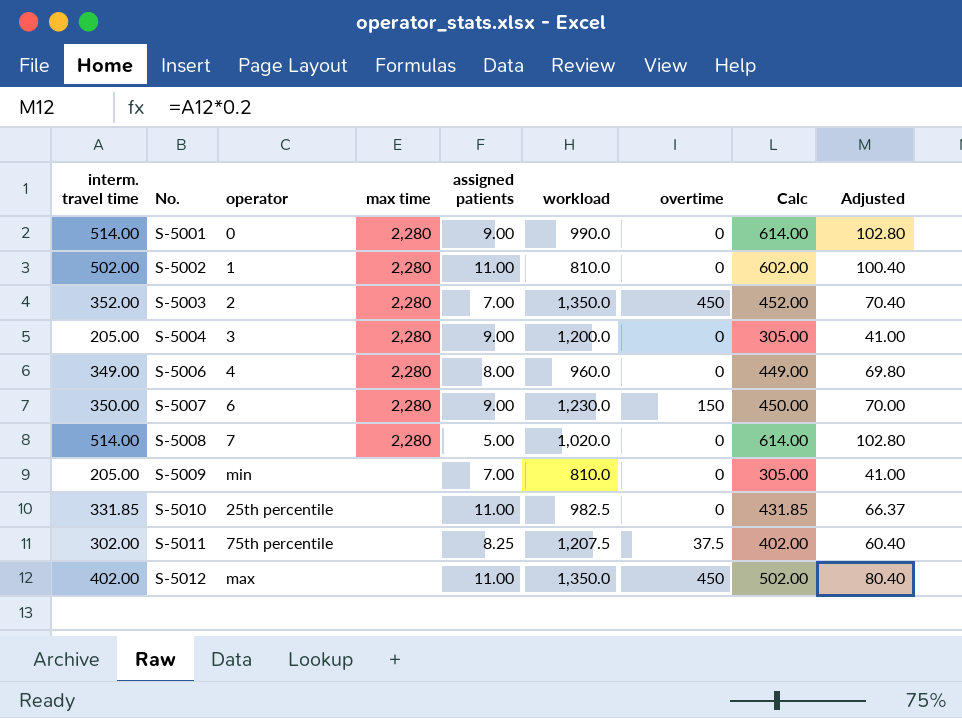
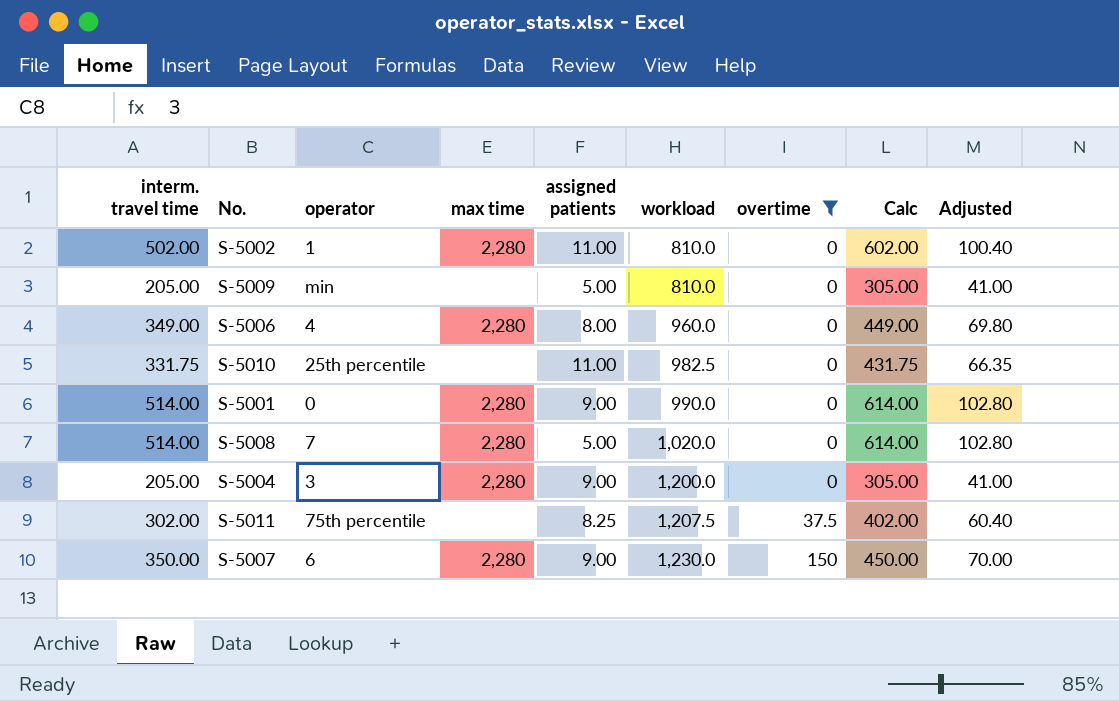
filter: none -> overtime != 450
row order: No. ascending -> workload ascending
S-5009 | assigned patients: 7.00 -> 5.00
S-5010 | interm. travel time: 331.85 -> 331.75
S-5010 | Calc: 431.85 -> 431.75
S-5010 | Adjusted: 66.37 -> 66.35

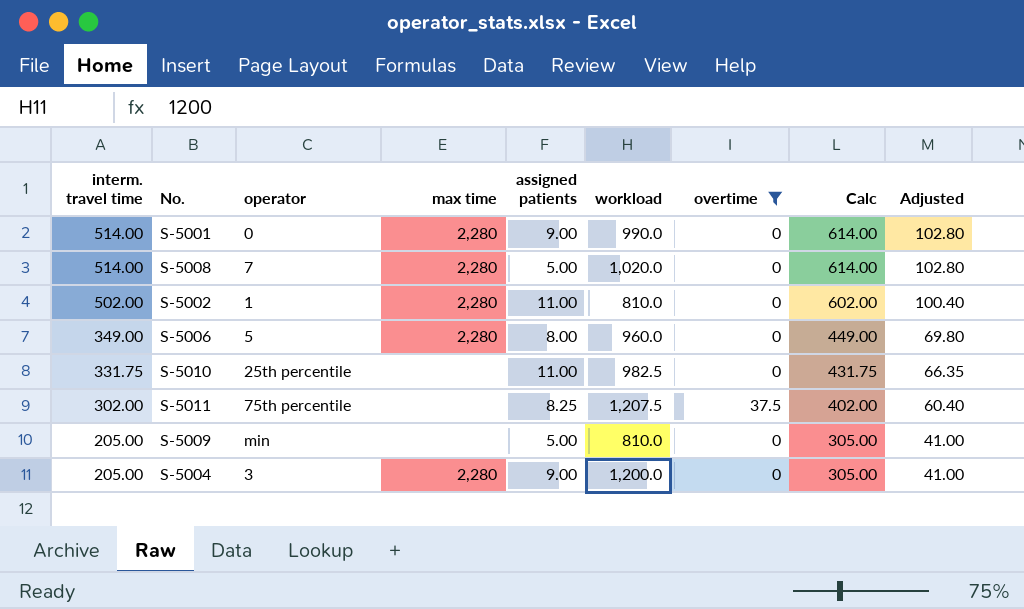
row order: workload ascending -> interm. travel time descending
row S-5007: 350.00 | 6 | 2,280 | 9.00 | 1,230.0 | 150 | 450.00 | 70.00 -> none
S-5006 | operator: 4 -> 5

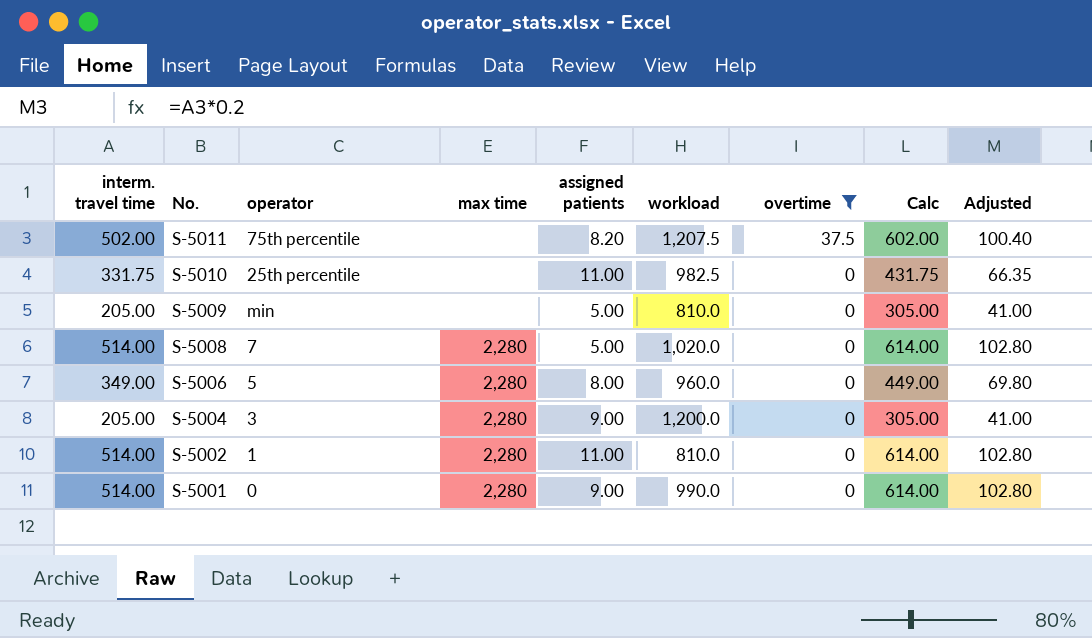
row order: interm. travel time descending -> No. descending
S-5011 | interm. travel time: 302.00 -> 502.00
S-5011 | assigned patients: 8.25 -> 8.20
S-5011 | Calc: 402.00 -> 602.00
S-5011 | Adjusted: 60.40 -> 100.40
S-5002 | interm. travel time: 502.00 -> 514.00
S-5002 | Calc: 602.00 -> 614.00
S-5002 | Adjusted: 100.40 -> 102.80

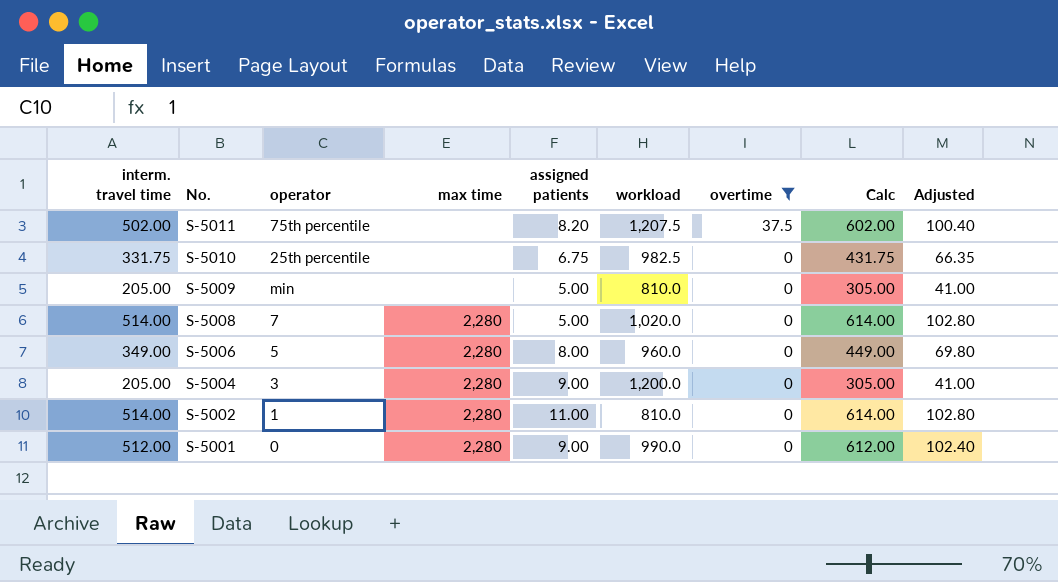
S-5010 | assigned patients: 11.00 -> 6.75
S-5001 | interm. travel time: 514.00 -> 512.00
S-5001 | Calc: 614.00 -> 612.00
S-5001 | Adjusted: 102.80 -> 102.40

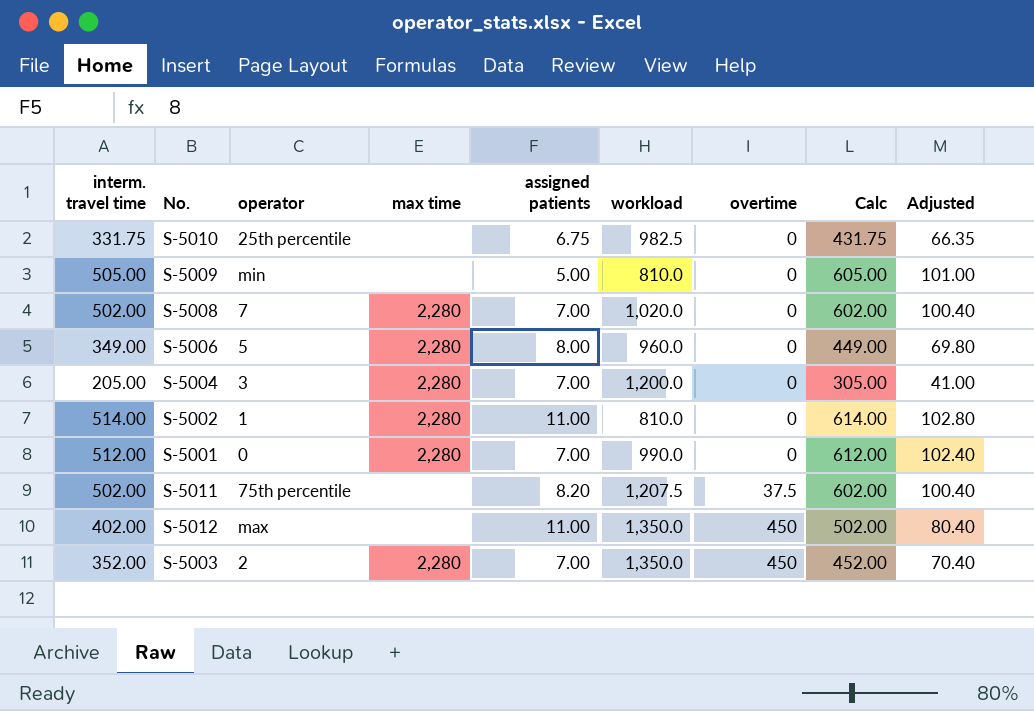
filter: overtime != 450 -> none
row order: No. descending -> overtime ascending
S-5009 | interm. travel time: 205.00 -> 505.00
S-5009 | Calc: 305.00 -> 605.00
S-5009 | Adjusted: 41.00 -> 101.00
S-5008 | interm. travel time: 514.00 -> 502.00
S-5008 | assigned patients: 5.00 -> 7.00
S-5008 | Calc: 614.00 -> 602.00
S-5008 | Adjusted: 102.80 -> 100.40
S-5004 | assigned patients: 9.00 -> 7.00
S-5001 | assigned patients: 9.00 -> 7.00

